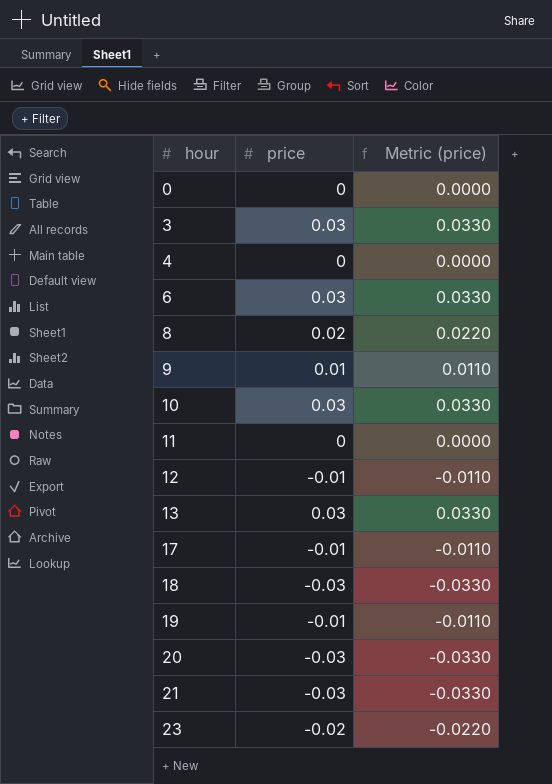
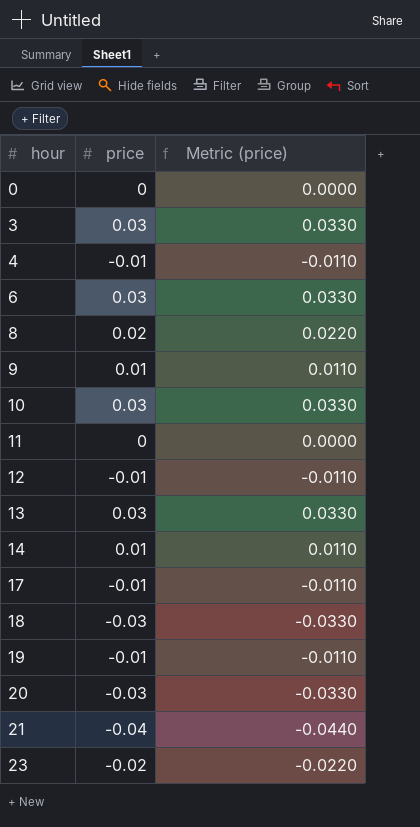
4 | price: 0 -> -0.01
4 | Metric (price): 0.0000 -> -0.0110
row 14: none -> 0.01 | 0.0110
21 | price: -0.03 -> -0.04
21 | Metric (price): -0.0330 -> -0.0440

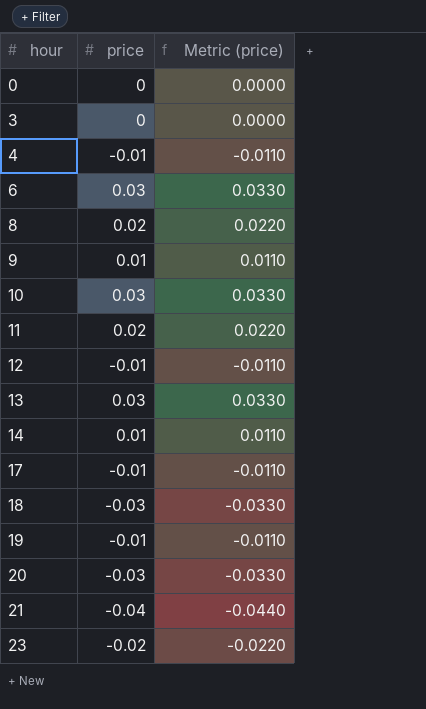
3 | price: 0.03 -> 0
3 | Metric (price): 0.0330 -> 0.0000
11 | price: 0 -> 0.02
11 | Metric (price): 0.0000 -> 0.0220

